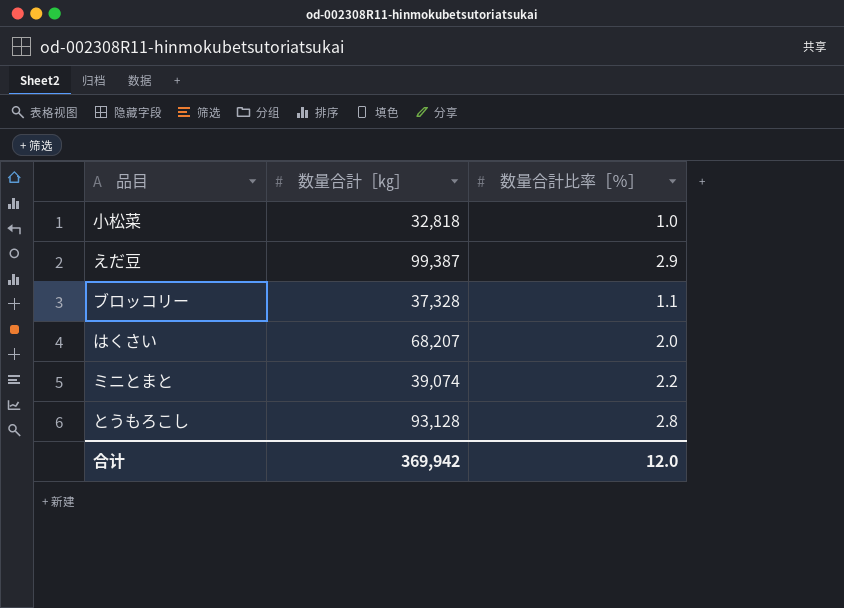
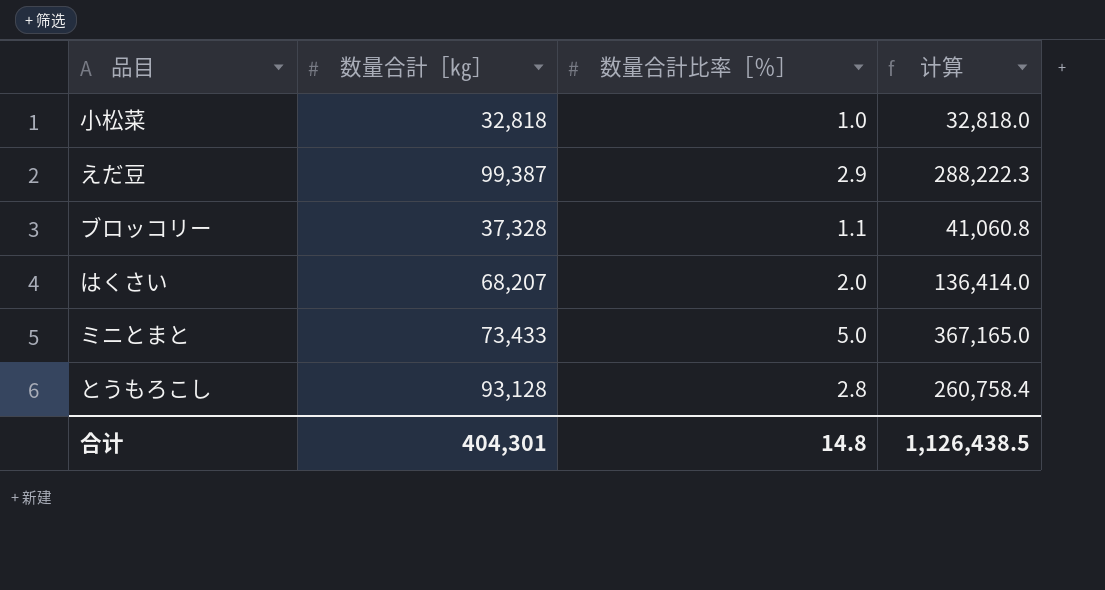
column 计算 | formula: none -> [数量合計［㎏］] * [数量合計比率［％］]
ミニとまと | 数量合計［㎏］: 39,074 -> 73,433
ミニとまと | 数量合計比率［％］: 2.2 -> 5.0
合计 | 数量合計［㎏］: 369,942 -> 404,301
合计 | 数量合計比率［％］: 12.0 -> 14.8

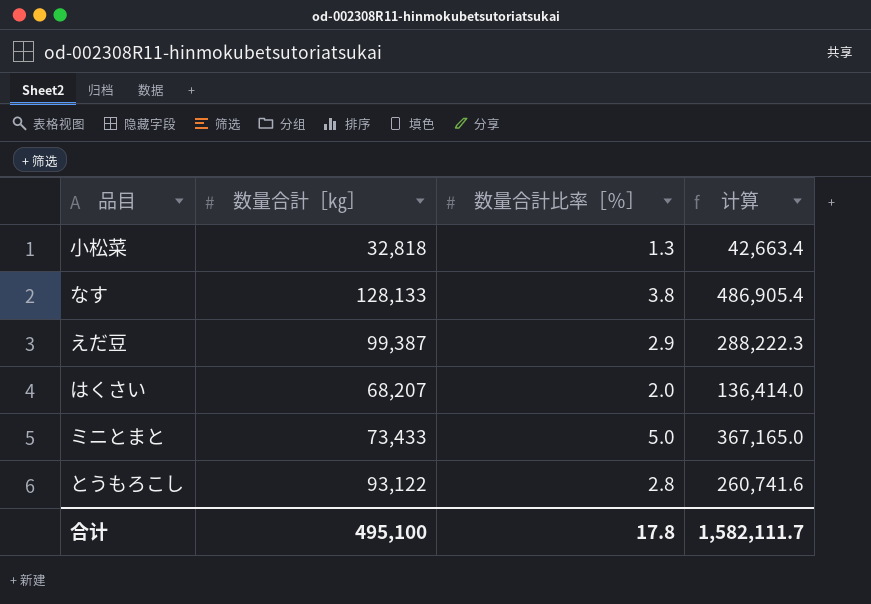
row ブロッコリー: 37,328 | 1.1 | 41,060.8 -> none
小松菜 | 数量合計比率［％］: 1.0 -> 1.3
小松菜 | 计算: 32,818.0 -> 42,663.4
row なす: none -> 128,133 | 3.8 | 486,905.4
とうもろこし | 数量合計［㎏］: 93,128 -> 93,122
とうもろこし | 计算: 260,758.4 -> 260,741.6
合计 | 数量合計［㎏］: 404,301 -> 495,100
合计 | 数量合計比率［％］: 14.8 -> 17.8
合计 | 计算: 1,126,438.5 -> 1,582,111.7

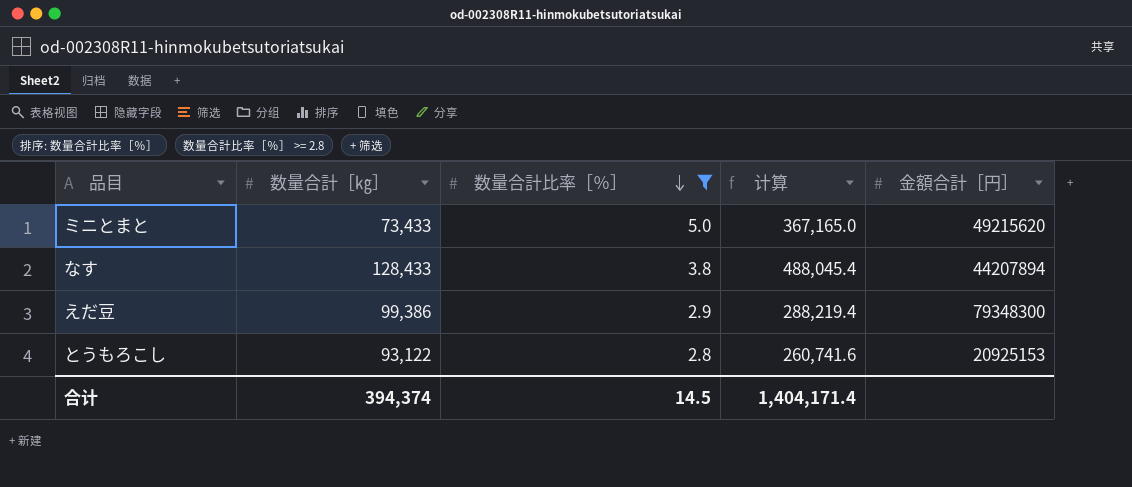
filter: none -> 数量合計比率［％］ >= 2.8
row order: none -> 数量合計比率［％］ descending
column 金額合計［円］ | position: none -> 5
なす | 数量合計［㎏］: 128,133 -> 128,433
なす | 计算: 486,905.4 -> 488,045.4
えだ豆 | 数量合計［㎏］: 99,387 -> 99,386
えだ豆 | 计算: 288,222.3 -> 288,219.4
合计 | 数量合計［㎏］: 495,100 -> 394,374
合计 | 数量合計比率［％］: 17.8 -> 14.5
合计 | 计算: 1,582,111.7 -> 1,404,171.4

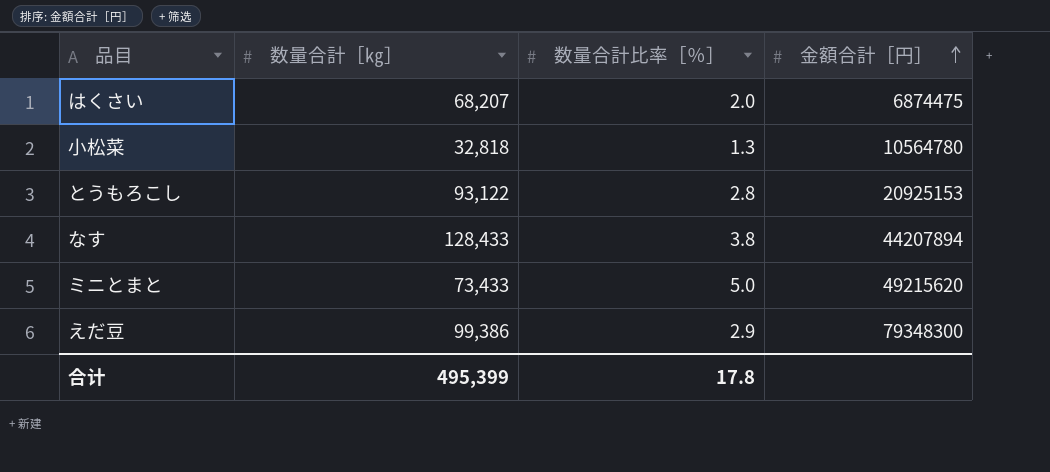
filter: 数量合計比率［％］ >= 2.8 -> none
row order: 数量合計比率［％］ descending -> 金額合計［円］ ascending
column 计算 | formula: [数量合計［㎏］] * [数量合計比率［％］] -> none
合计 | 数量合計［㎏］: 394,374 -> 495,399
合计 | 数量合計比率［％］: 14.5 -> 17.8

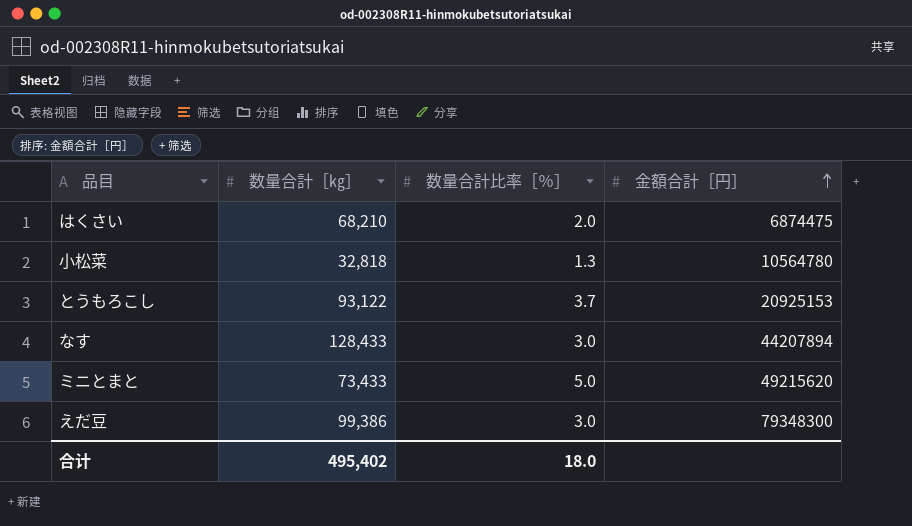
はくさい | 数量合計［㎏］: 68,207 -> 68,210
とうもろこし | 数量合計比率［％］: 2.8 -> 3.7
なす | 数量合計比率［％］: 3.8 -> 3.0
えだ豆 | 数量合計比率［％］: 2.9 -> 3.0
合计 | 数量合計［㎏］: 495,399 -> 495,402
合计 | 数量合計比率［％］: 17.8 -> 18.0

